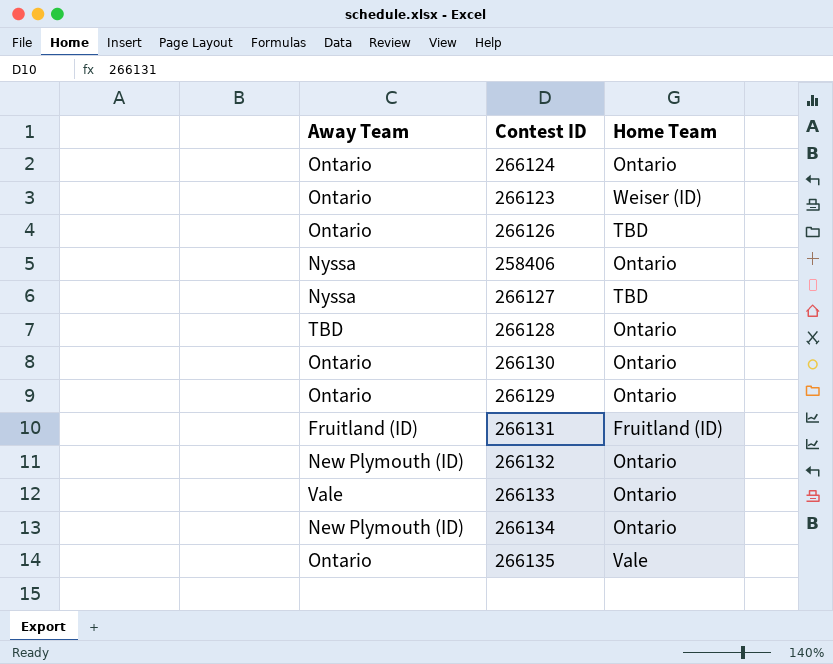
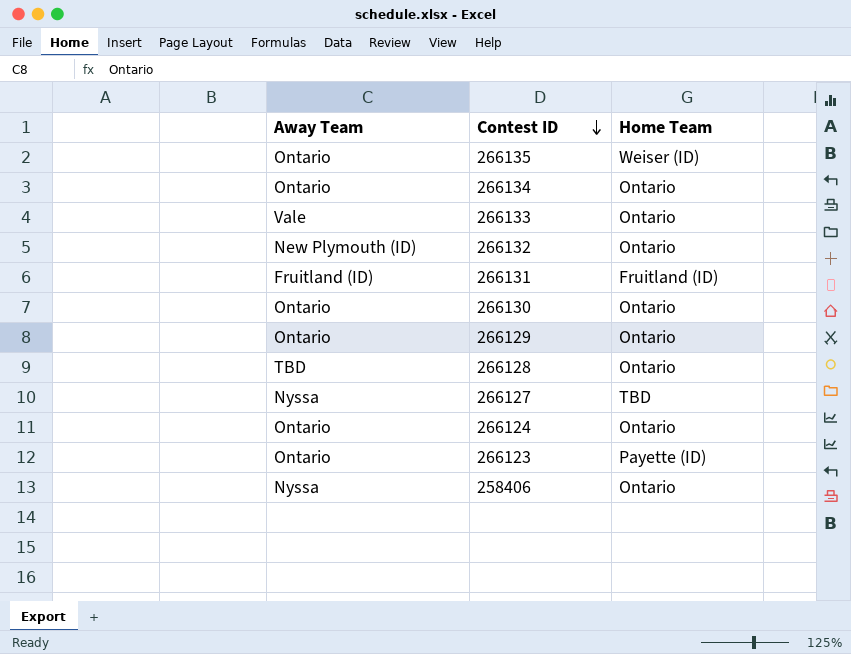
row order: none -> Contest ID descending
row 266126: Ontario | TBD -> none
266135 | Home Team: Vale -> Weiser (ID)
266134 | Away Team: New Plymouth (ID) -> Ontario
266123 | Home Team: Weiser (ID) -> Payette (ID)

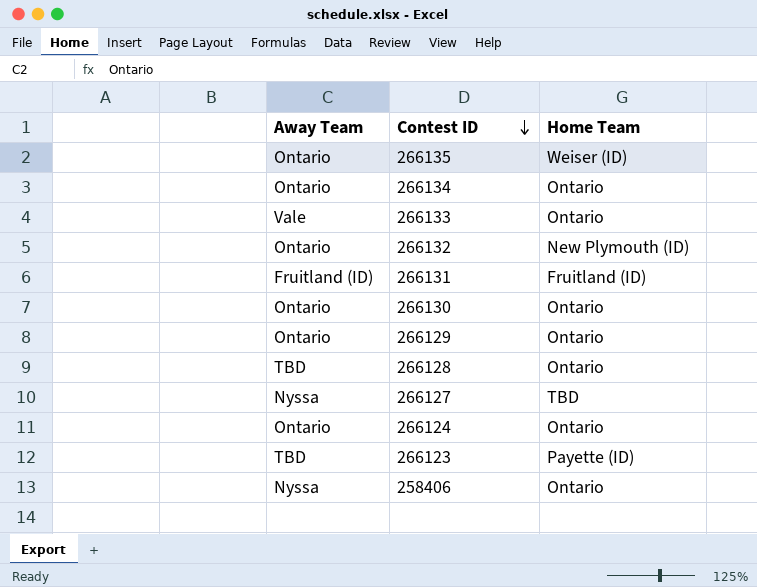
266132 | Away Team: New Plymouth (ID) -> Ontario
266132 | Home Team: Ontario -> New Plymouth (ID)
266123 | Away Team: Ontario -> TBD

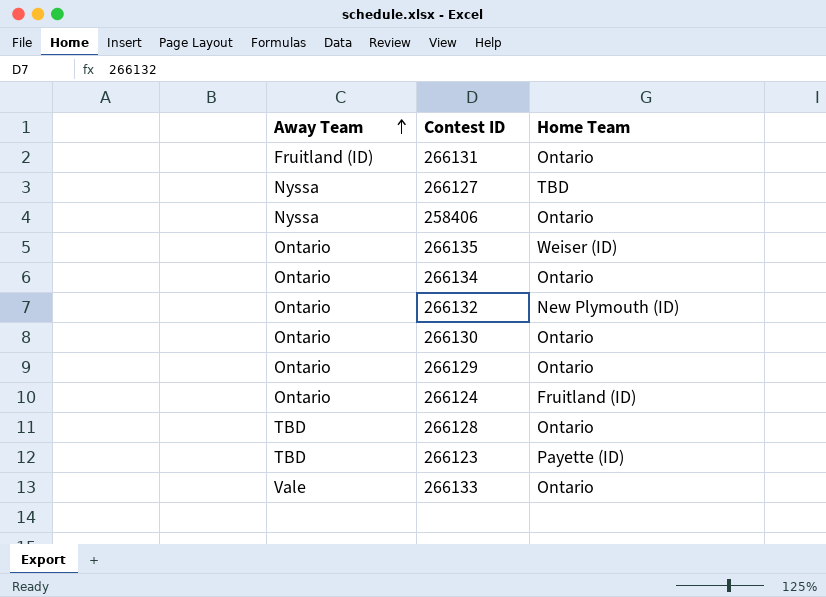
row order: Contest ID descending -> Away Team ascending
266131 | Home Team: Fruitland (ID) -> Ontario
266124 | Home Team: Ontario -> Fruitland (ID)

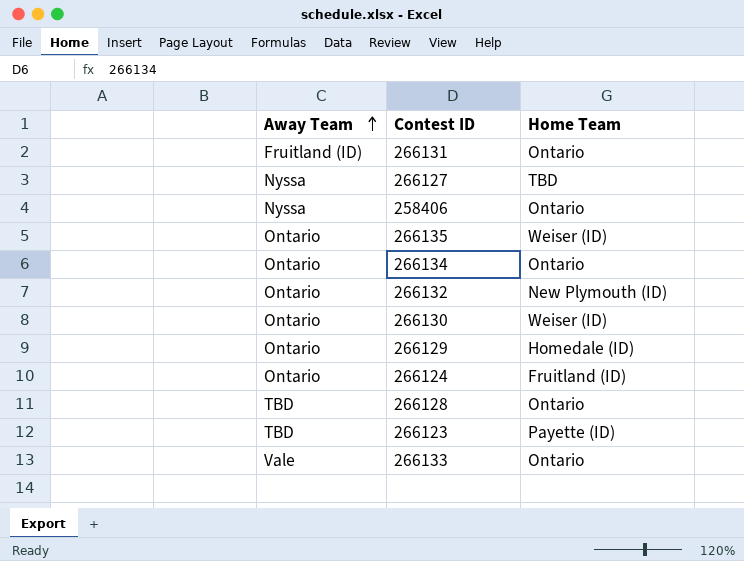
266130 | Home Team: Ontario -> Weiser (ID)
266129 | Home Team: Ontario -> Homedale (ID)

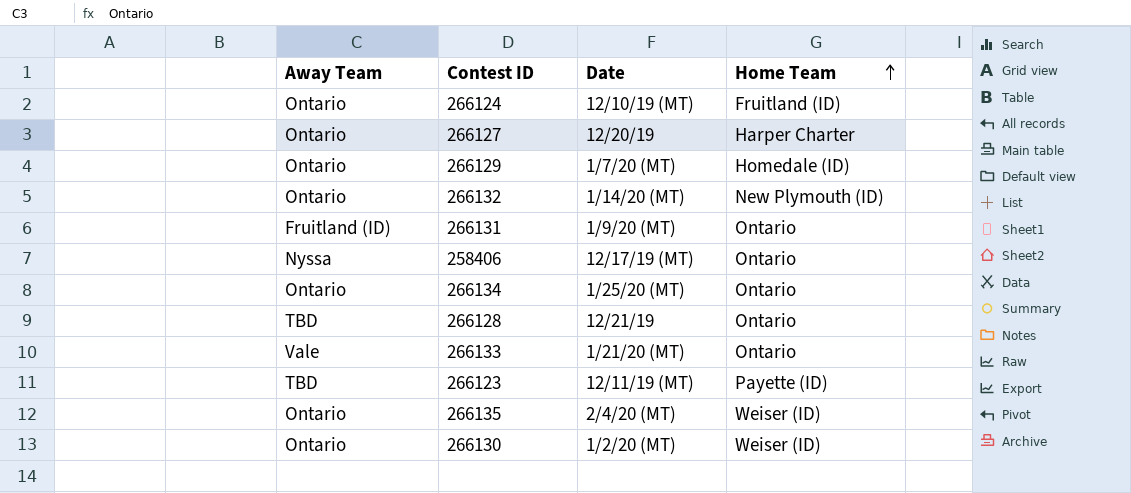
row order: Away Team ascending -> Home Team ascending
column Date | position: none -> 3
266127 | Away Team: Nyssa -> Ontario
266127 | Home Team: TBD -> Harper Charter

